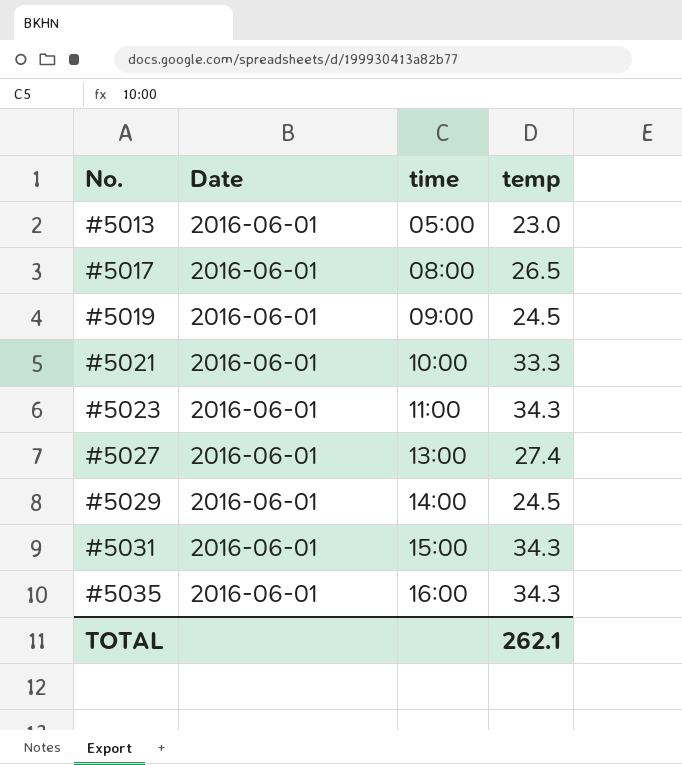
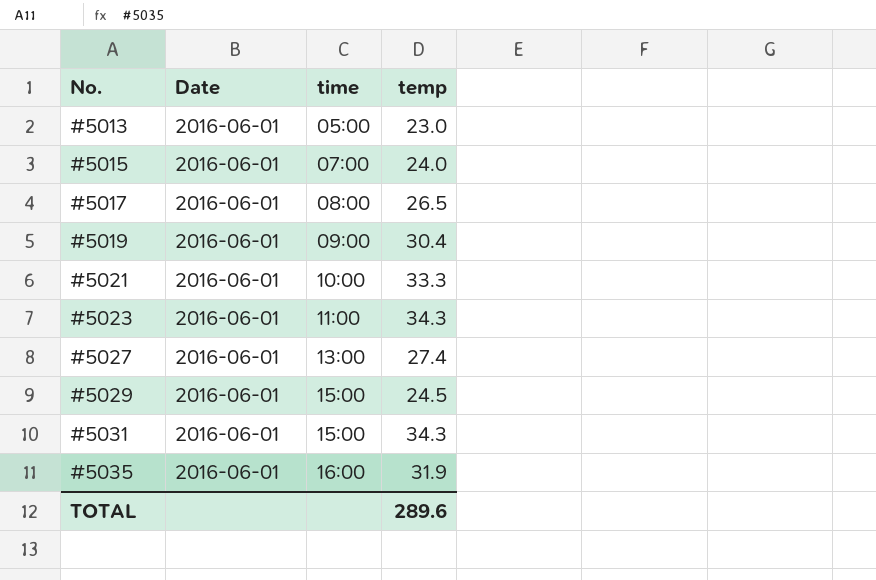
row #5015: none -> 2016-06-01 | 07:00 | 24.0
#5019 | temp: 24.5 -> 30.4
#5029 | time: 14:00 -> 15:00
#5035 | temp: 34.3 -> 31.9
TOTAL | temp: 262.1 -> 289.6

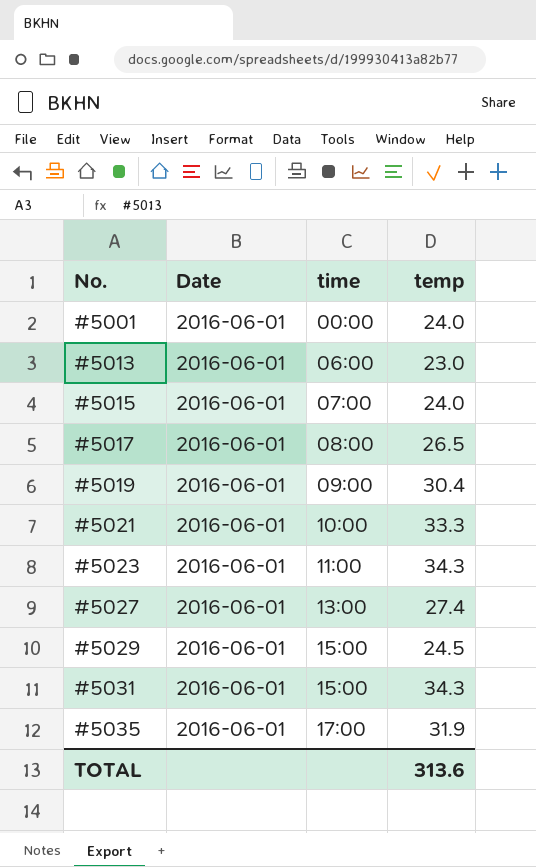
row #5001: none -> 2016-06-01 | 00:00 | 24.0
#5013 | time: 05:00 -> 06:00
#5035 | time: 16:00 -> 17:00
TOTAL | temp: 289.6 -> 313.6

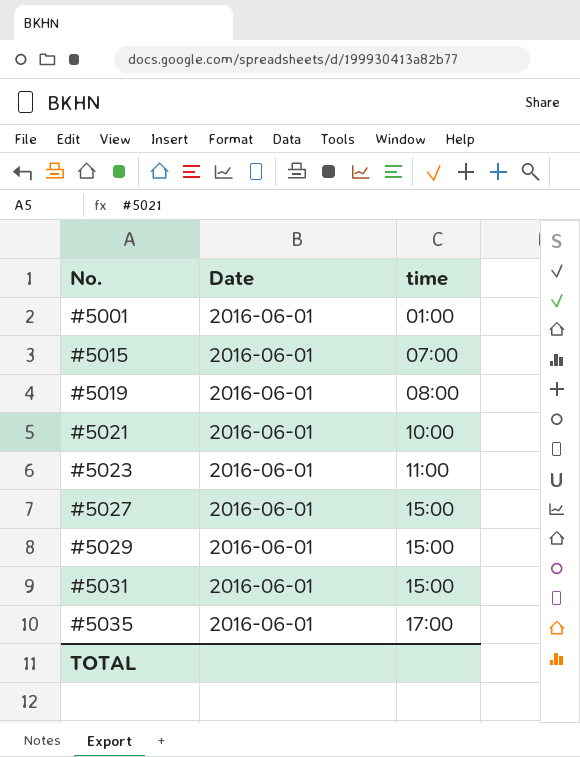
column temp | position: 4 -> none
row #5013: 2016-06-01 | 06:00 | 23.0 -> none
row #5017: 2016-06-01 | 08:00 | 26.5 -> none
#5001 | time: 00:00 -> 01:00
#5019 | time: 09:00 -> 08:00
#5027 | time: 13:00 -> 15:00

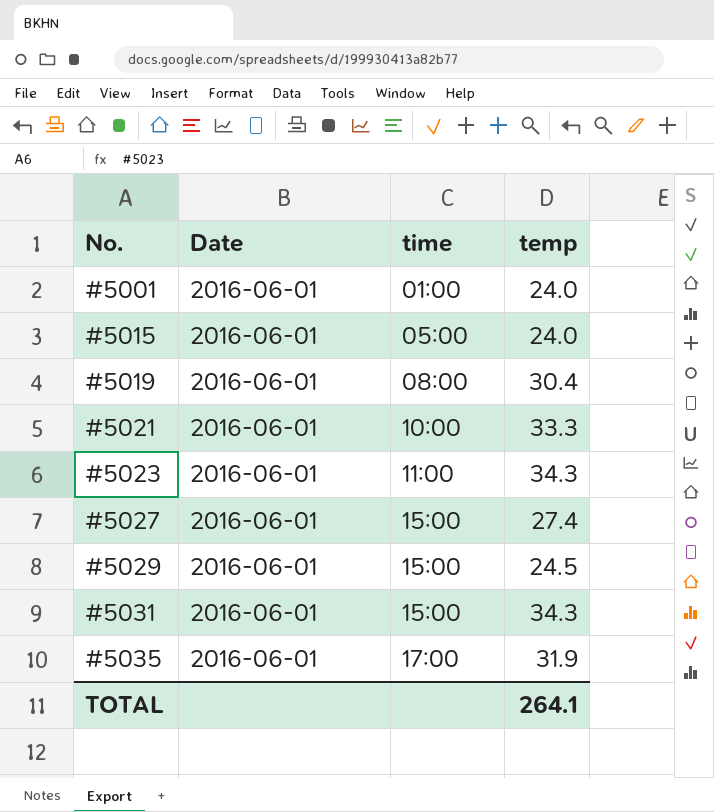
column temp | position: none -> 4
#5015 | time: 07:00 -> 05:00

